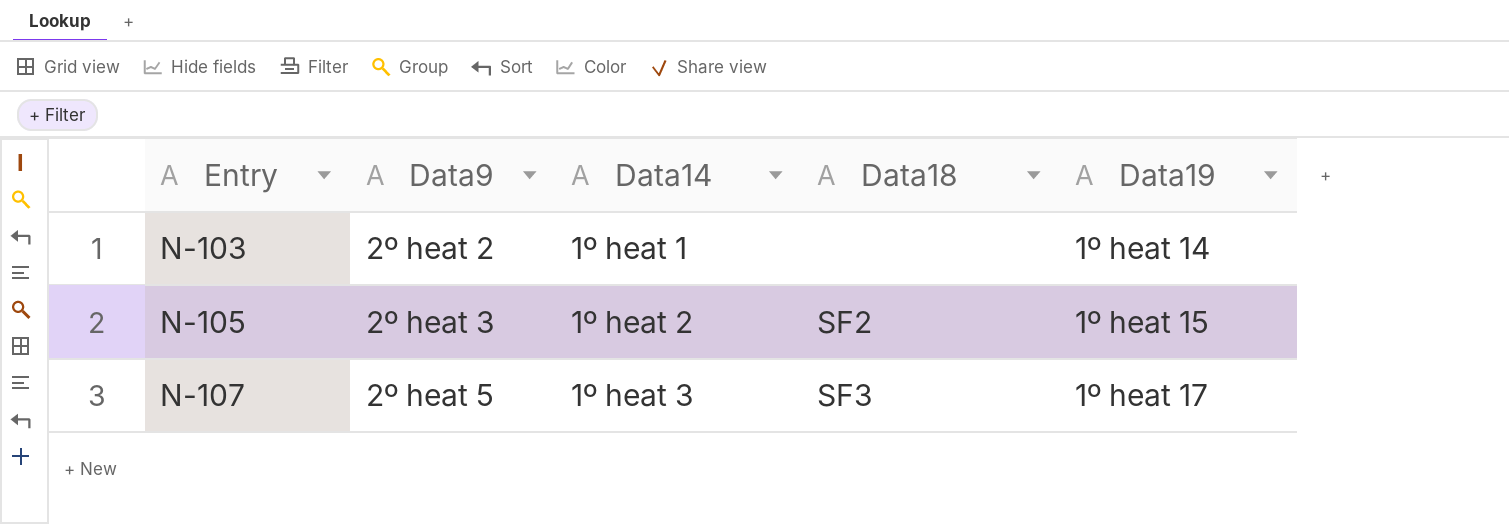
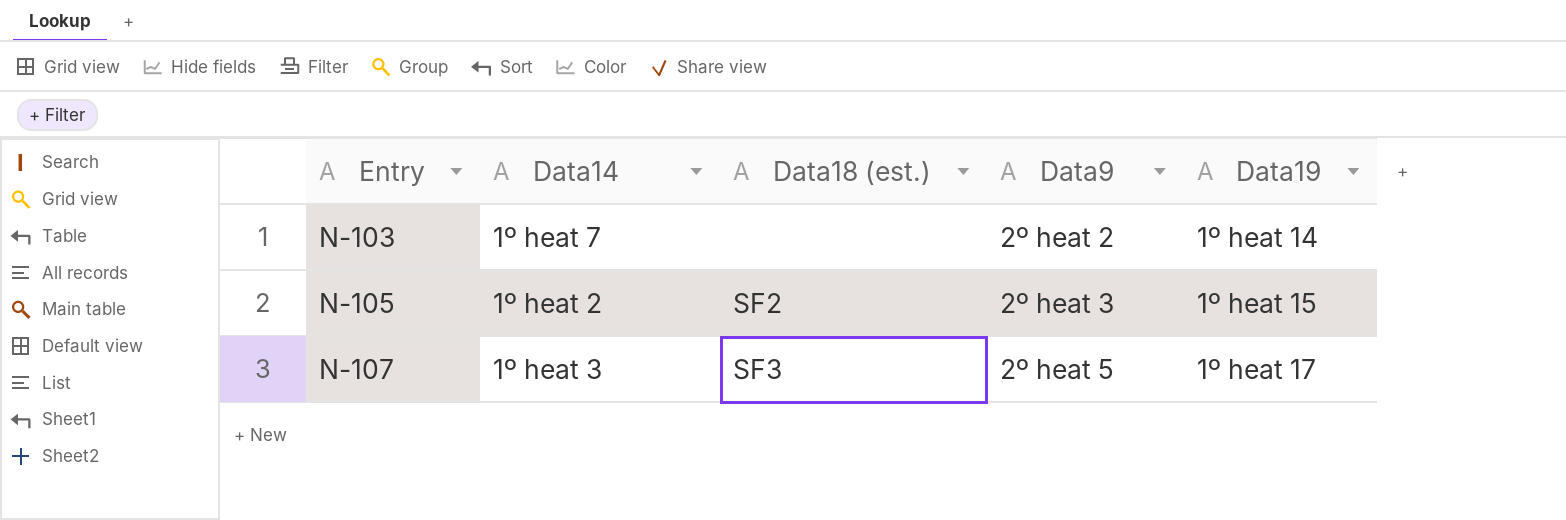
column name: Data18 -> Data18 (est.)
column Data9 | position: 2 -> 4
N-103 | Data14: 1º heat 1 -> 1º heat 7

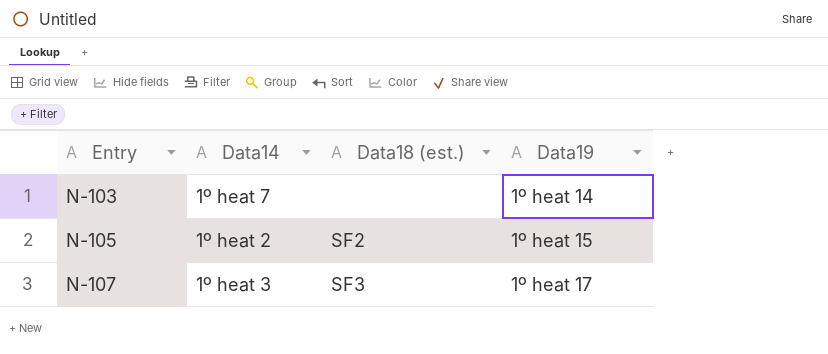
column Data9 | position: 4 -> none

